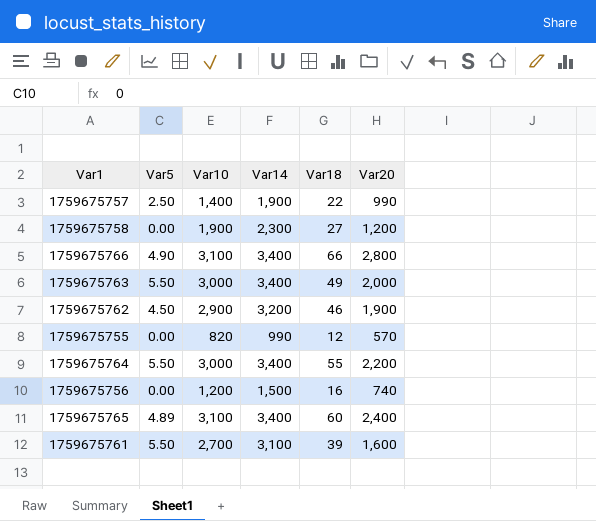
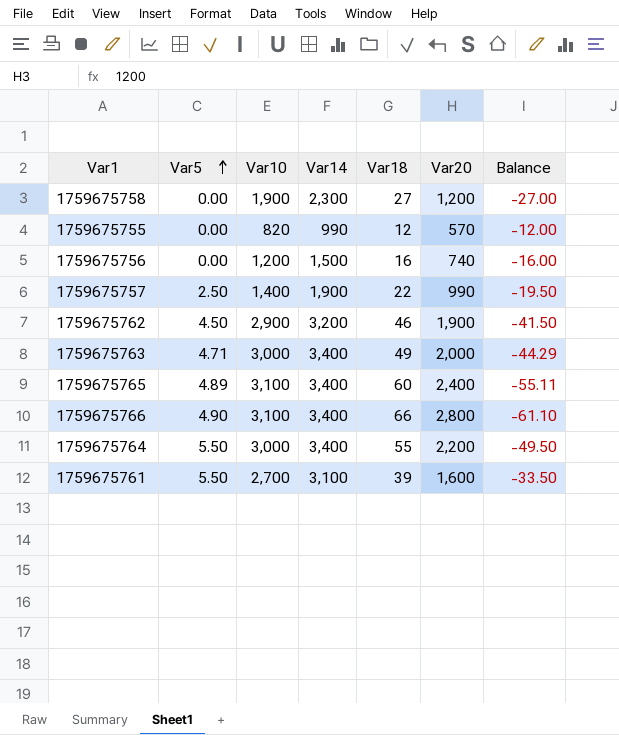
row order: none -> Var5 ascending
column Balance | formula: none -> [Var5] - [Var18]
1759675763 | Var5: 5.50 -> 4.71

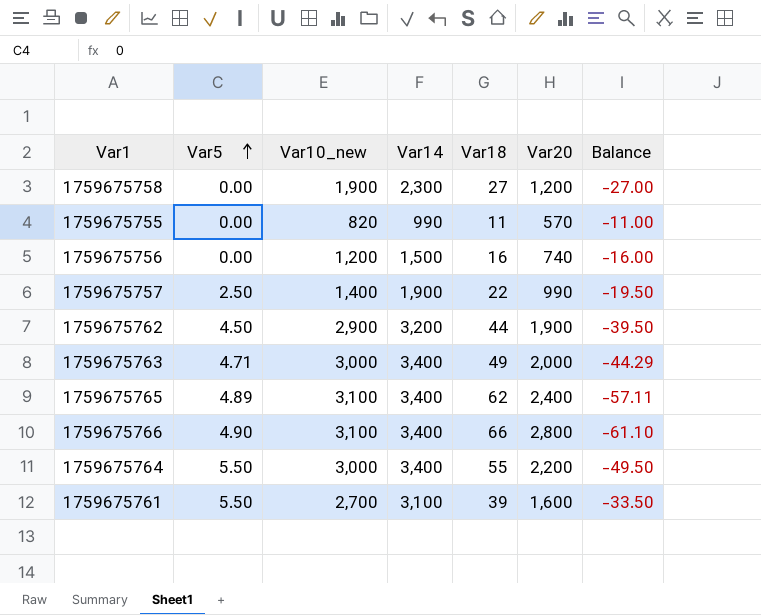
column name: Var10 -> Var10_new
1759675755 | Var18: 12 -> 11
1759675755 | Balance: -12.00 -> -11.00
1759675762 | Var18: 46 -> 44
1759675762 | Balance: -41.50 -> -39.50
1759675765 | Var18: 60 -> 62
1759675765 | Balance: -55.11 -> -57.11

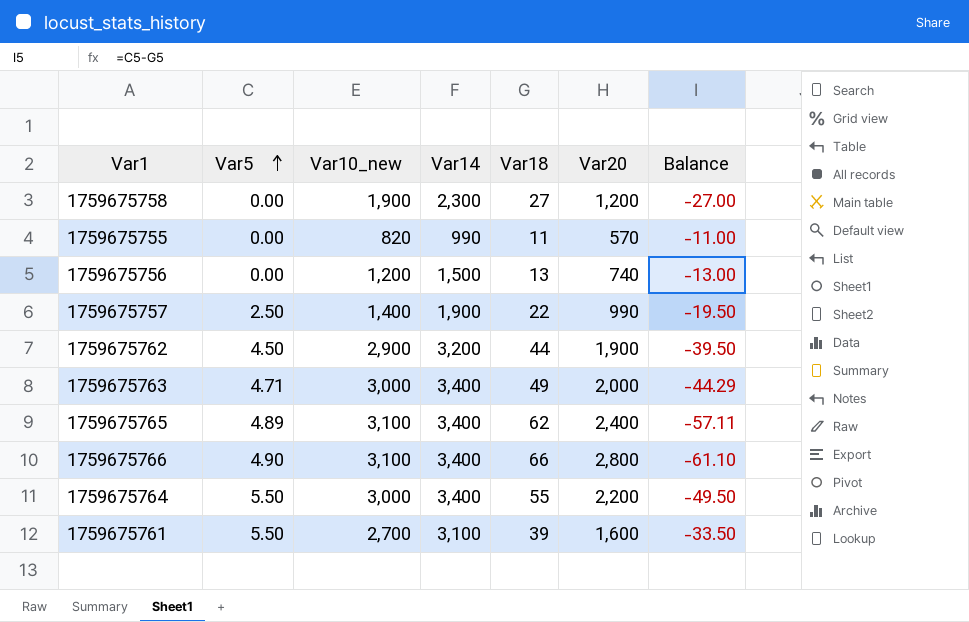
1759675756 | Var18: 16 -> 13
1759675756 | Balance: -16.00 -> -13.00

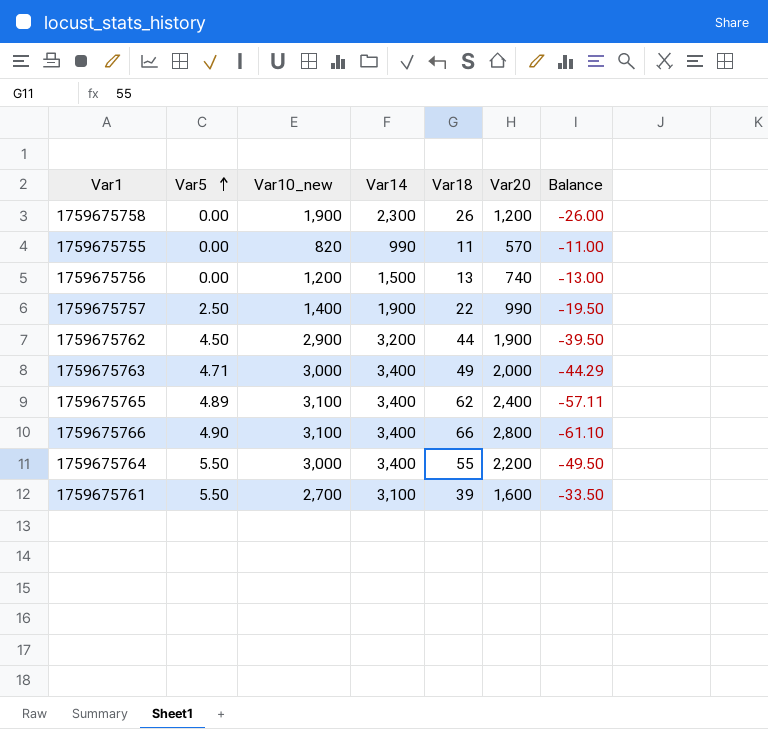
1759675758 | Var18: 27 -> 26
1759675758 | Balance: -27.00 -> -26.00

